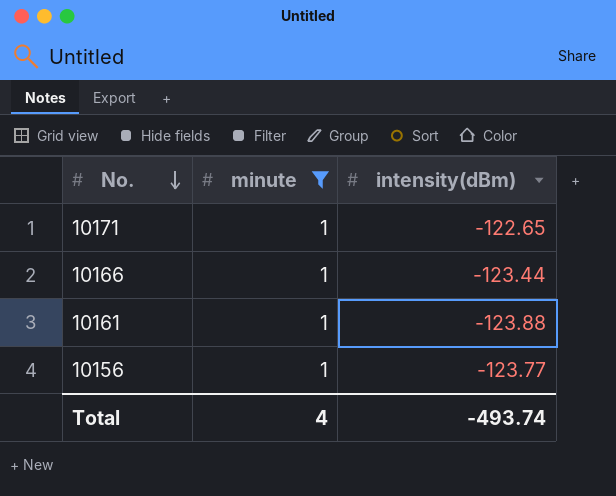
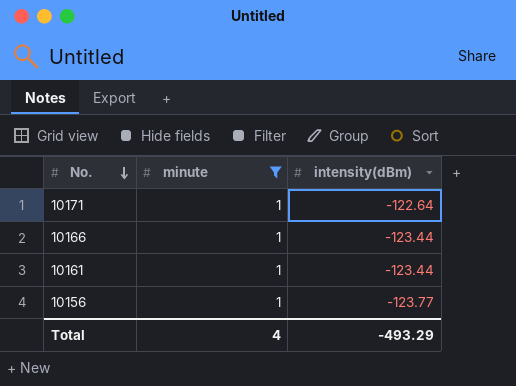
10171 | intensity(dBm): -122.65 -> -122.64
10161 | intensity(dBm): -123.88 -> -123.44
Total | intensity(dBm): -493.74 -> -493.29

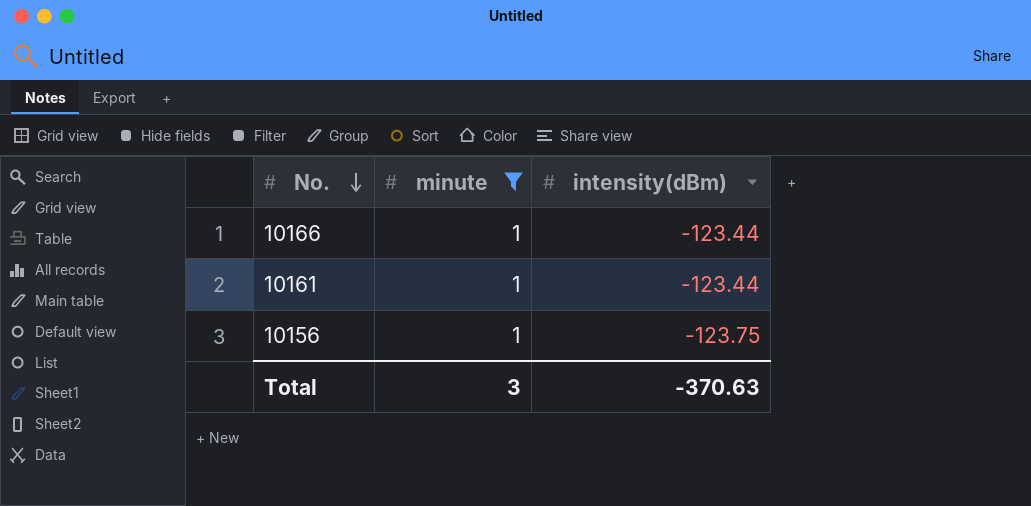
row 10171: 1 | -122.64 -> none
10156 | intensity(dBm): -123.77 -> -123.75
Total | minute: 4 -> 3
Total | intensity(dBm): -493.29 -> -370.63

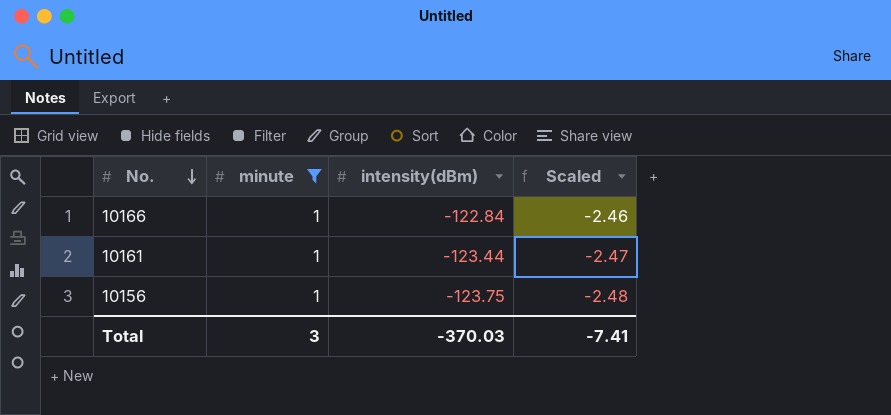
column Scaled | formula: none -> [intensity(dBm)] * 0.02
10166 | intensity(dBm): -123.44 -> -122.84
Total | intensity(dBm): -370.63 -> -370.03

